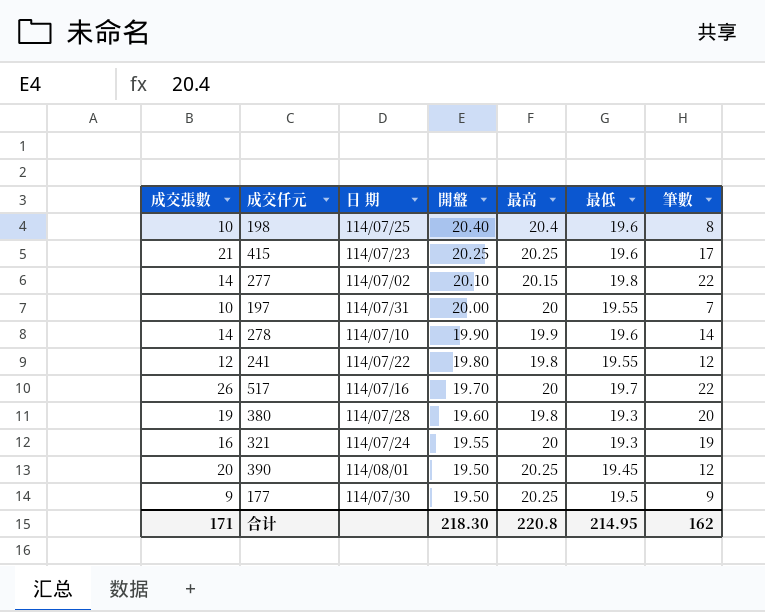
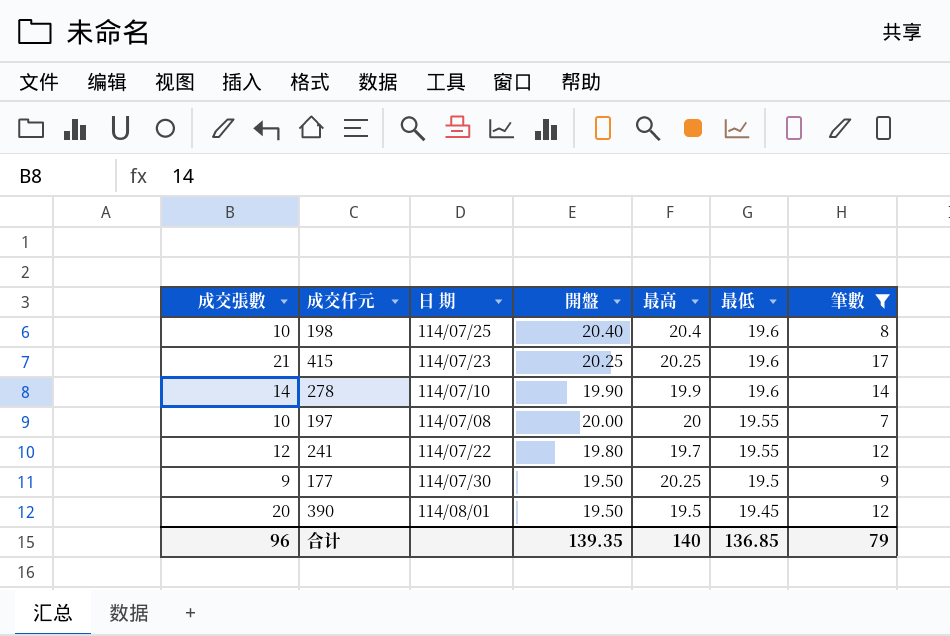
filter: none -> 筆數 <= 17
row order: 開盤 descending -> 最低 descending
197 | 日 期: 114/07/31 -> 114/07/08
241 | 最高: 19.8 -> 19.7
390 | 最高: 20.25 -> 19.5
合计 | 成交張數: 171 -> 96
合计 | 開盤: 218.30 -> 139.35
合计 | 最高: 220.8 -> 140
合计 | 最低: 214.95 -> 136.85
合计 | 筆數: 162 -> 79

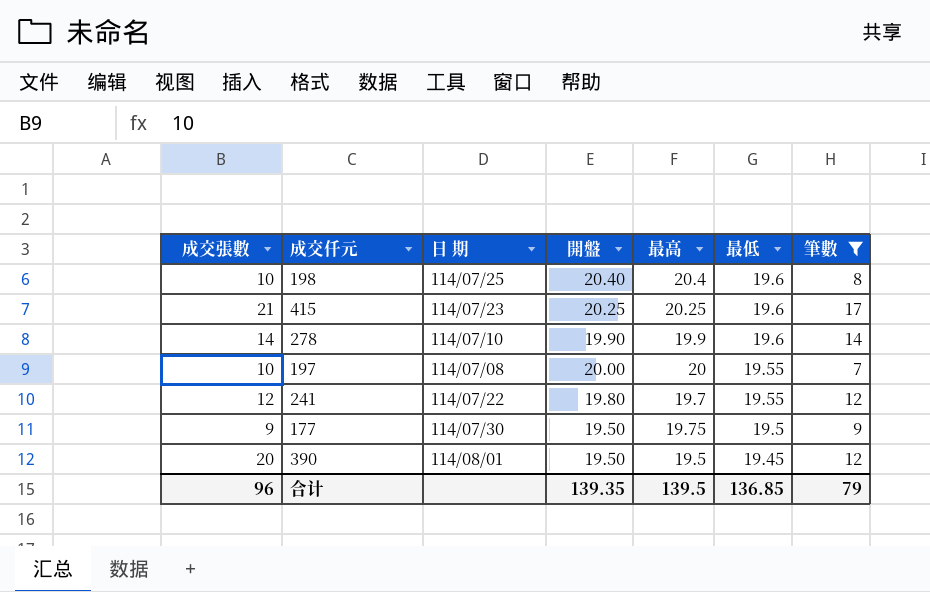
177 | 最高: 20.25 -> 19.75
合计 | 最高: 140 -> 139.5

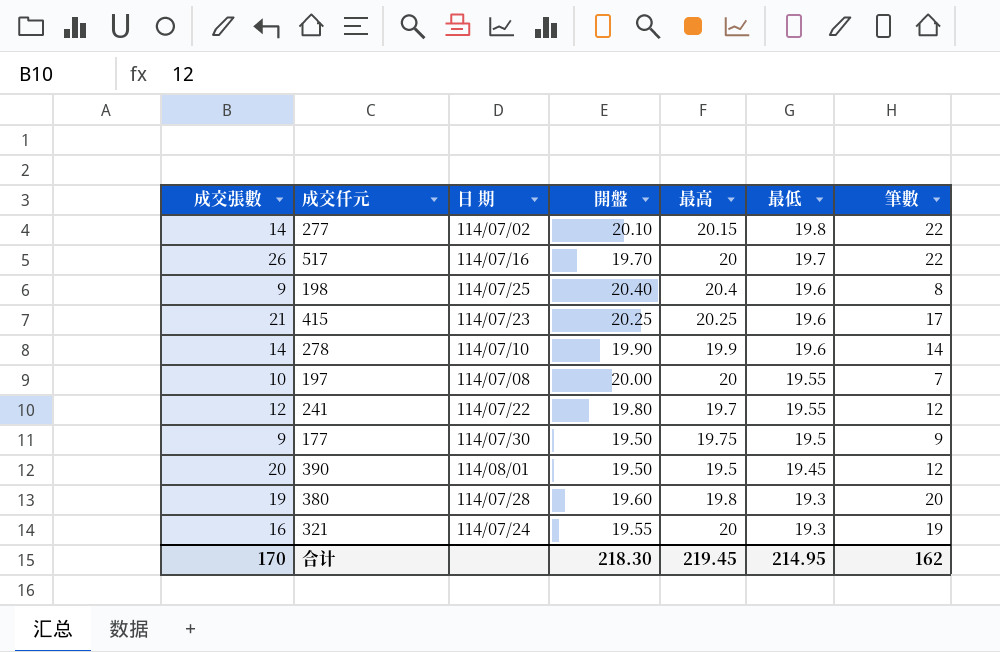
filter: 筆數 <= 17 -> none
198 | 成交張數: 10 -> 9
合计 | 成交張數: 96 -> 170
合计 | 開盤: 139.35 -> 218.30
合计 | 最高: 139.5 -> 219.45
合计 | 最低: 136.85 -> 214.95
合计 | 筆數: 79 -> 162

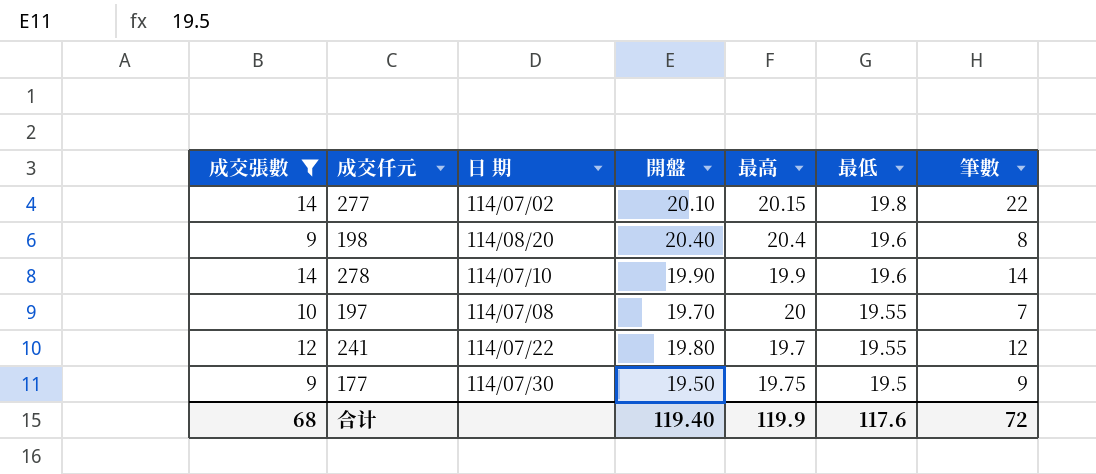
filter: none -> 成交張數 <= 14
198 | 日 期: 114/07/25 -> 114/08/20
197 | 開盤: 20.00 -> 19.70
合计 | 成交張數: 170 -> 68
合计 | 開盤: 218.30 -> 119.40
合计 | 最高: 219.45 -> 119.9
合计 | 最低: 214.95 -> 117.6
合计 | 筆數: 162 -> 72

